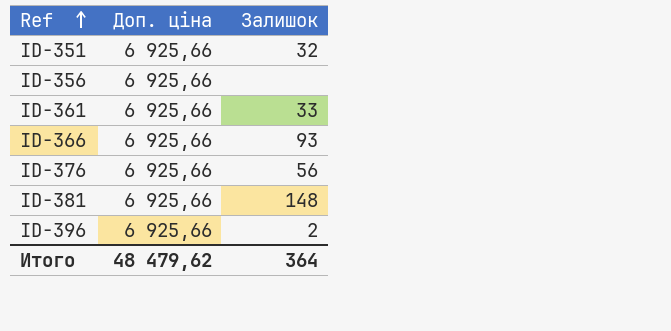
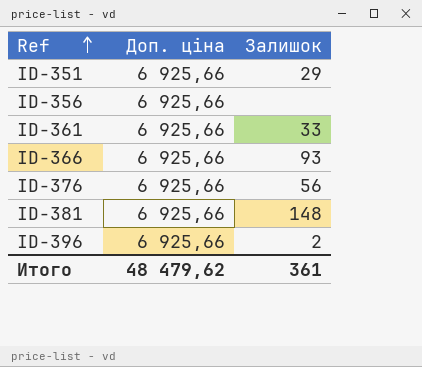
ID-351 | Залишок: 32 -> 29
Итого | Залишок: 364 -> 361

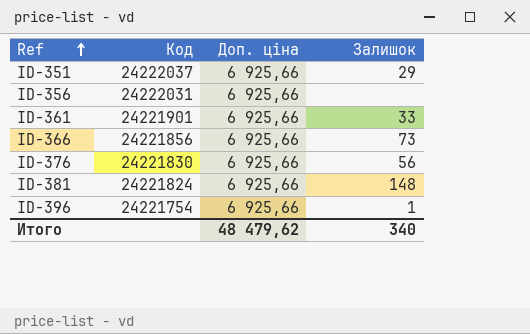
column Код | position: none -> 2
ID-366 | Залишок: 93 -> 73
ID-396 | Залишок: 2 -> 1
Итого | Залишок: 361 -> 340

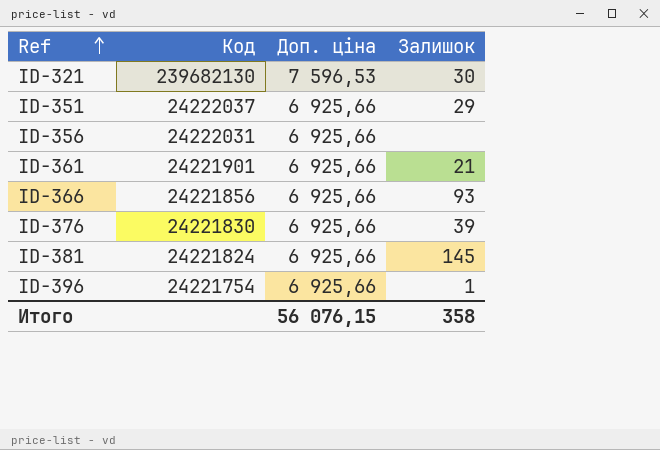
row ID-321: none -> 239682130 | 7 596,53 | 30
ID-361 | Залишок: 33 -> 21
ID-366 | Залишок: 73 -> 93
ID-376 | Залишок: 56 -> 39
ID-381 | Залишок: 148 -> 145
Итого | Доп. ціна: 48 479,62 -> 56 076,15
Итого | Залишок: 340 -> 358

